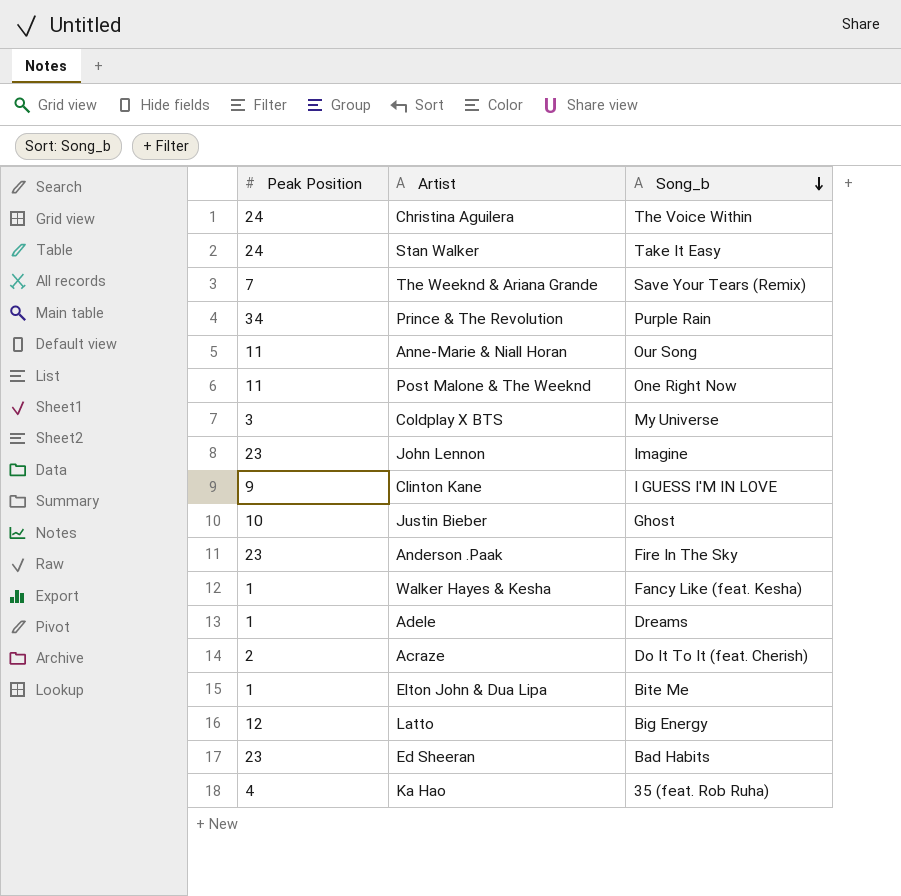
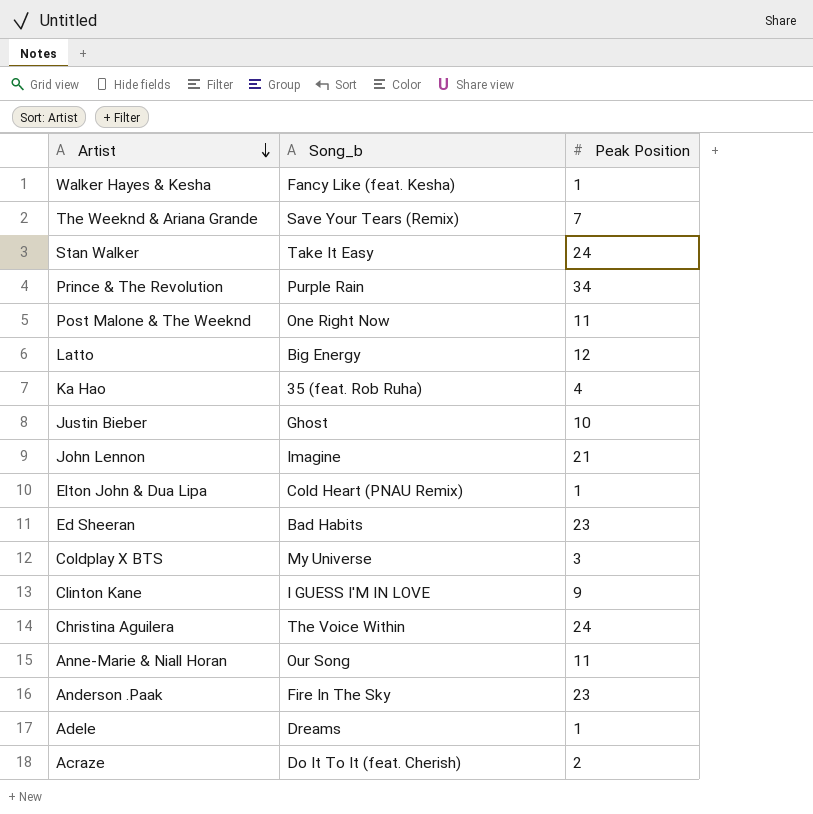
row order: Song_b descending -> Artist descending
column Peak Position | position: 1 -> 3
John Lennon | Peak Position: 23 -> 21
Elton John & Dua Lipa | Song_b: Bite Me -> Cold Heart (PNAU Remix)

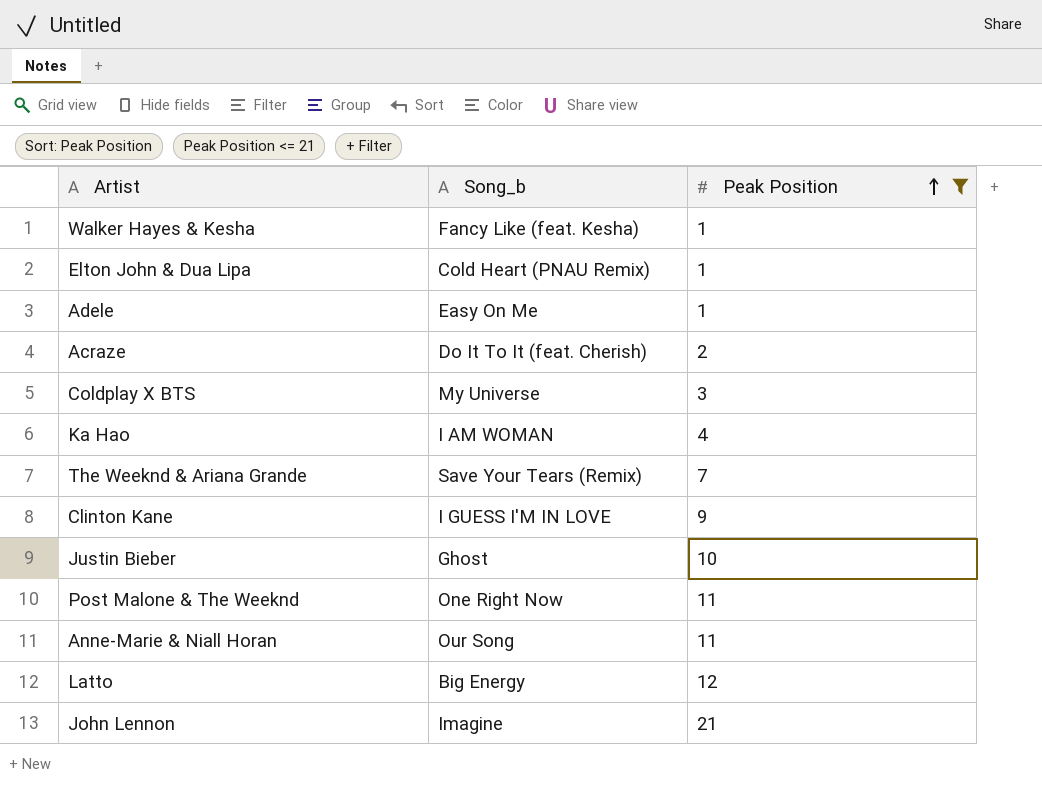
filter: none -> Peak Position <= 21
row order: Artist descending -> Peak Position ascending
Adele | Song_b: Dreams -> Easy On Me
Ka Hao | Song_b: 35 (feat. Rob Ruha) -> I AM WOMAN

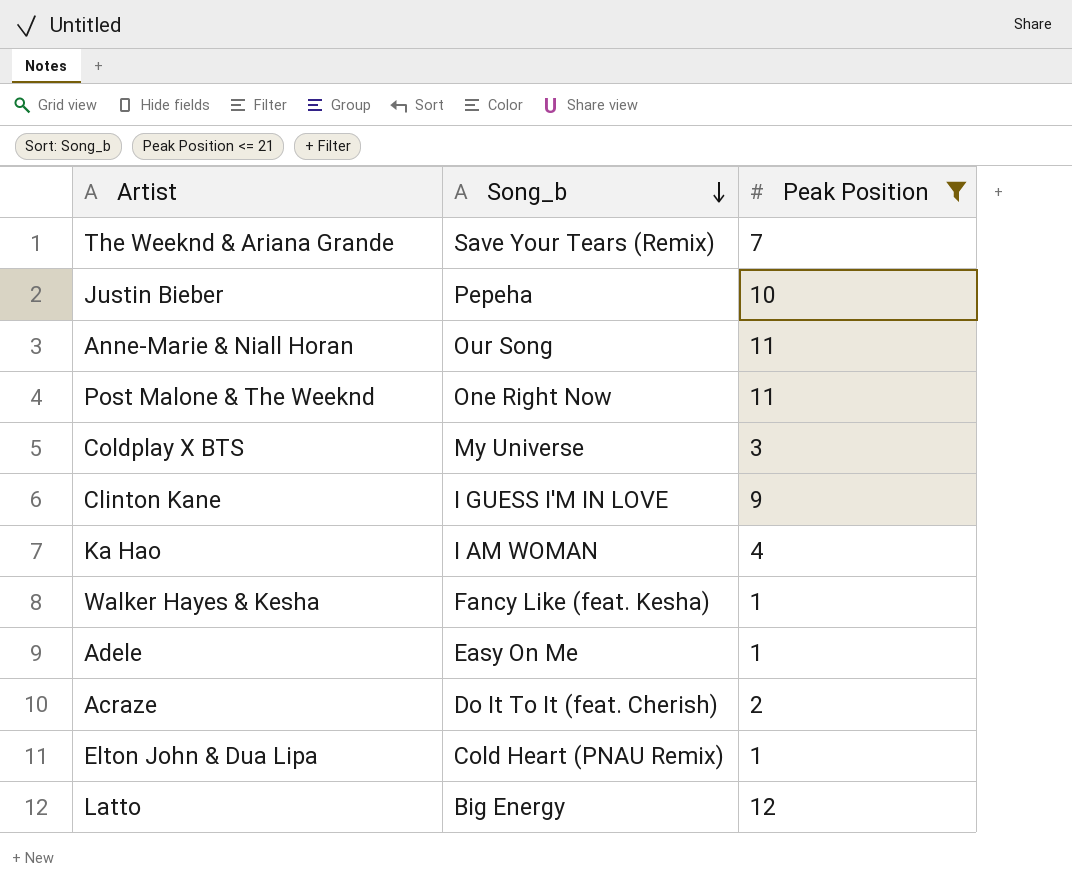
row order: Peak Position ascending -> Song_b descending
row John Lennon: Imagine | 21 -> none
Justin Bieber | Song_b: Ghost -> Pepeha

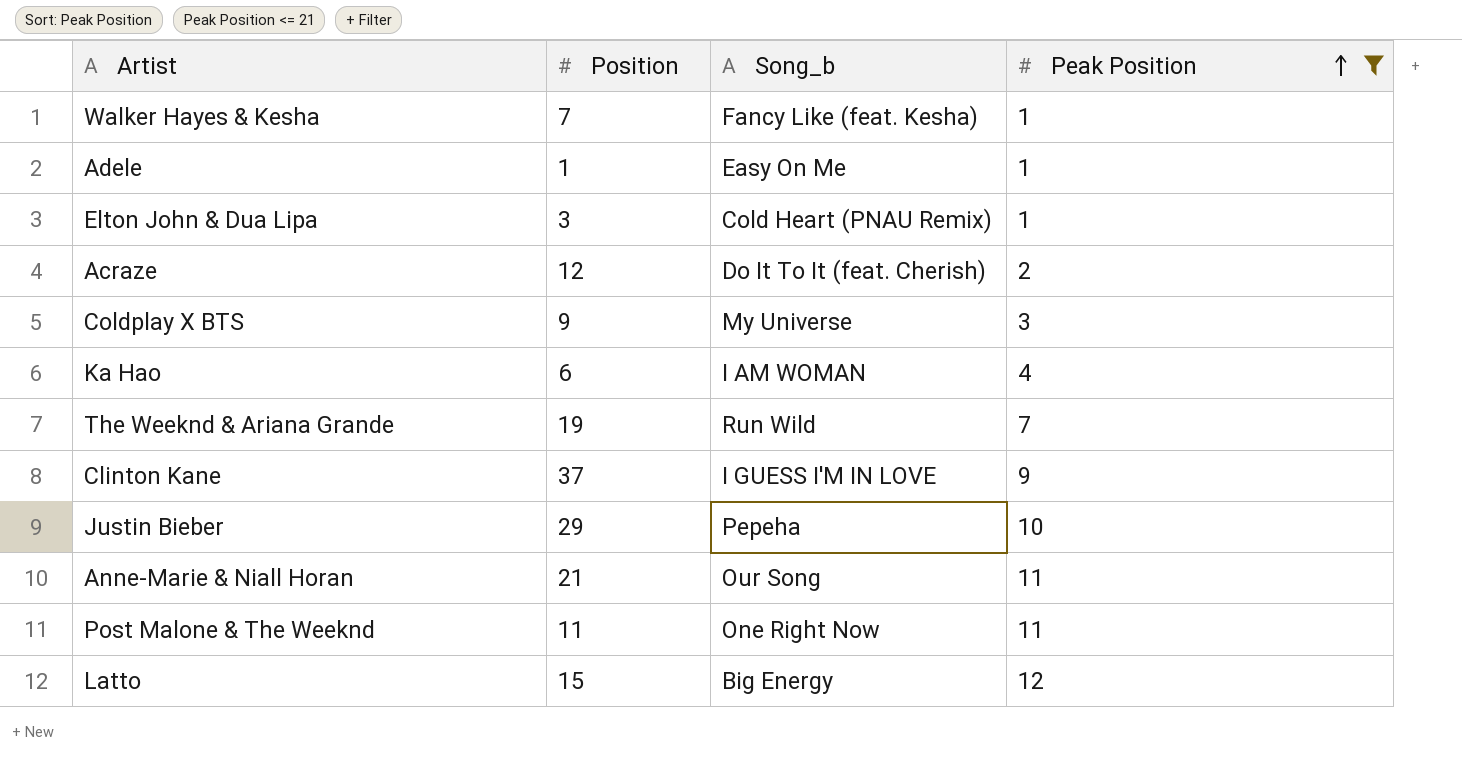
row order: Song_b descending -> Peak Position ascending
column Position | position: none -> 2
The Weeknd & Ariana Grande | Song_b: Save Your Tears (Remix) -> Run Wild

